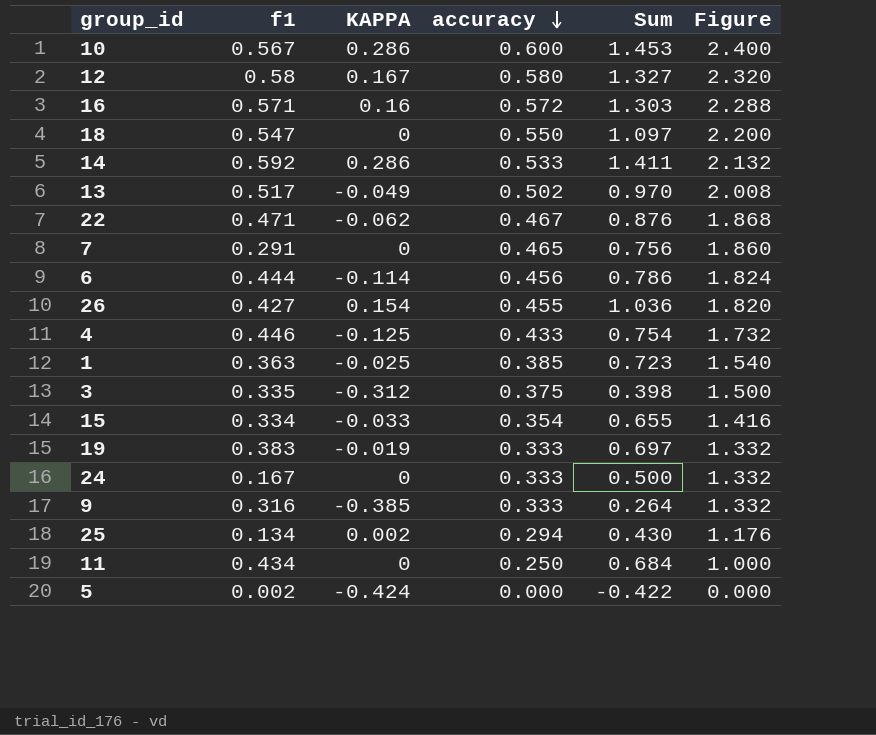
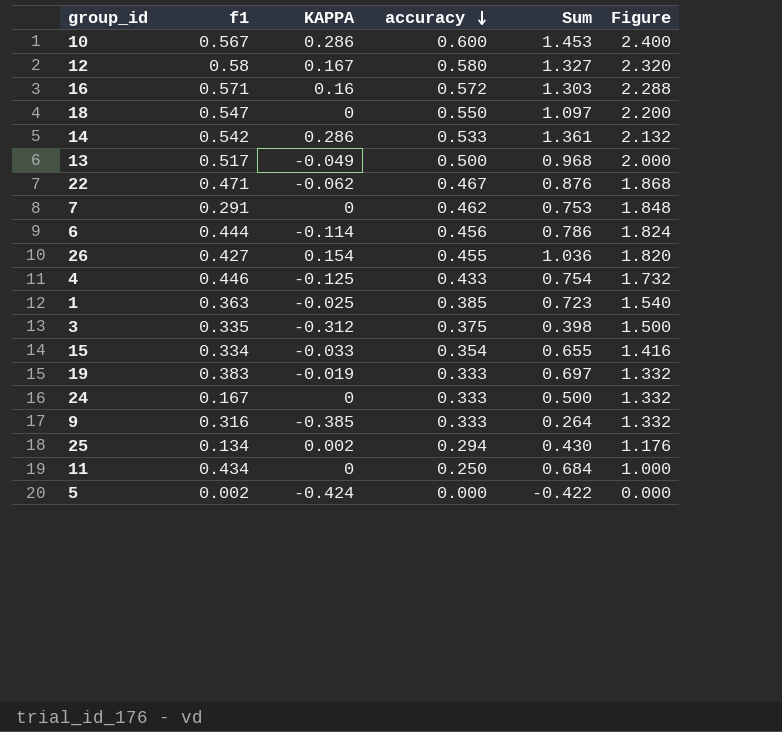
14 | f1: 0.592 -> 0.542
14 | Sum: 1.411 -> 1.361
13 | accuracy: 0.502 -> 0.500
13 | Sum: 0.970 -> 0.968
13 | Figure: 2.008 -> 2.000
7 | accuracy: 0.465 -> 0.462
7 | Sum: 0.756 -> 0.753
7 | Figure: 1.860 -> 1.848

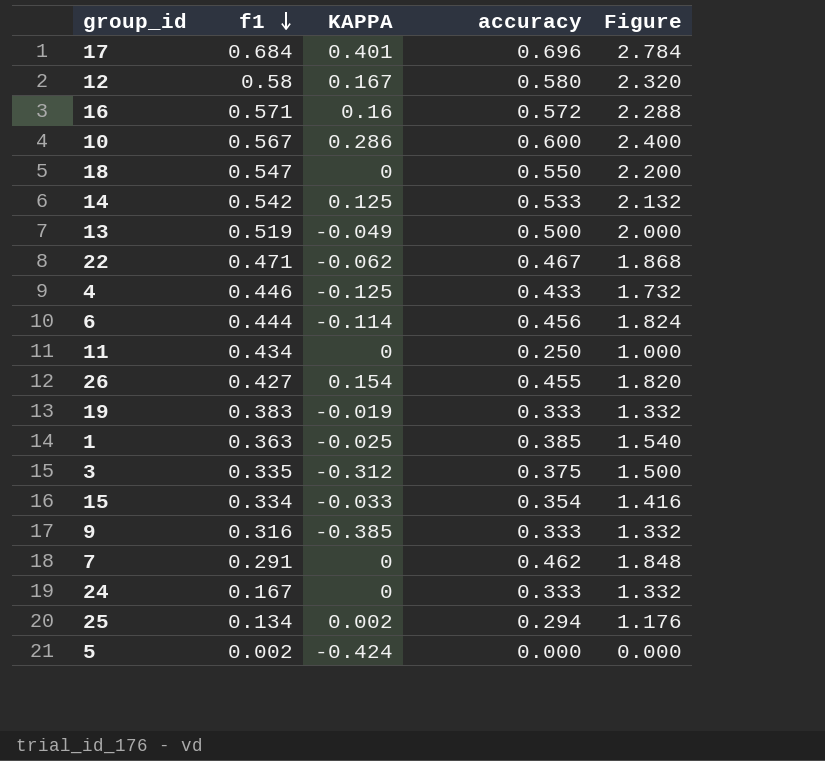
row order: accuracy descending -> f1 descending
column Sum | formula: [f1] + [KAPPA] + [accuracy] -> none
row 17: none -> 0.684 | 0.401 | 0.696 | 2.784
14 | KAPPA: 0.286 -> 0.125
13 | f1: 0.517 -> 0.519

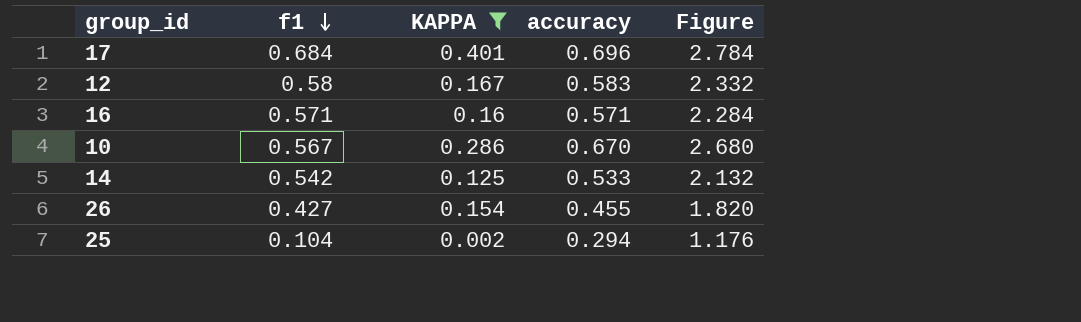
filter: none -> KAPPA >= 0.002
12 | accuracy: 0.580 -> 0.583
12 | Figure: 2.320 -> 2.332
16 | accuracy: 0.572 -> 0.571
16 | Figure: 2.288 -> 2.284
10 | accuracy: 0.600 -> 0.670
10 | Figure: 2.400 -> 2.680
25 | f1: 0.134 -> 0.104

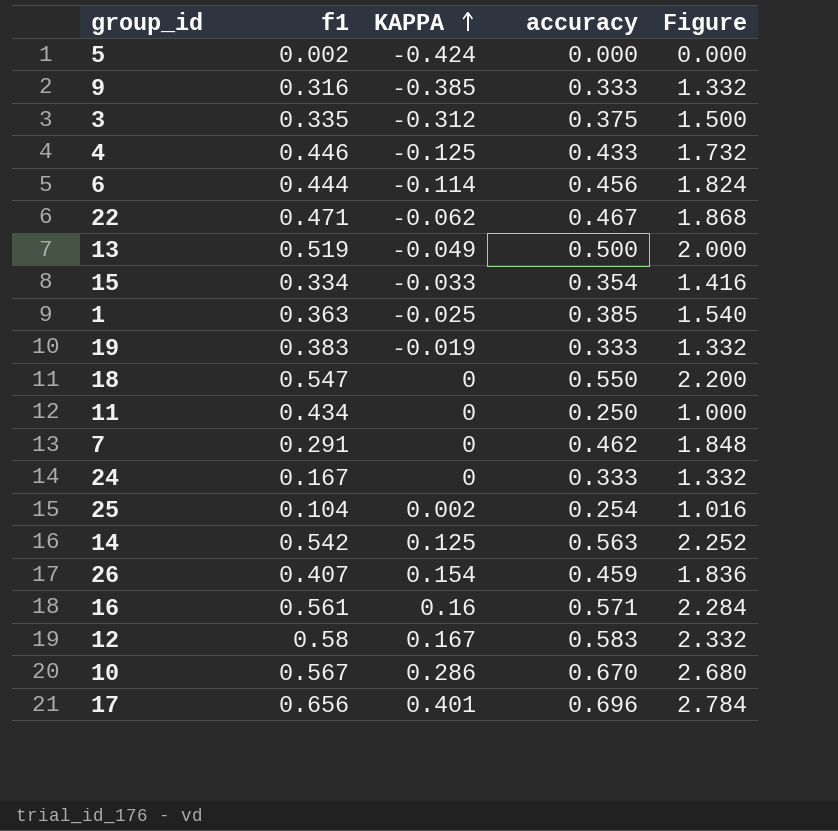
filter: KAPPA >= 0.002 -> none
row order: f1 descending -> KAPPA ascending
25 | accuracy: 0.294 -> 0.254
25 | Figure: 1.176 -> 1.016
14 | accuracy: 0.533 -> 0.563
14 | Figure: 2.132 -> 2.252
26 | f1: 0.427 -> 0.407
26 | accuracy: 0.455 -> 0.459
26 | Figure: 1.820 -> 1.836
16 | f1: 0.571 -> 0.561
17 | f1: 0.684 -> 0.656

